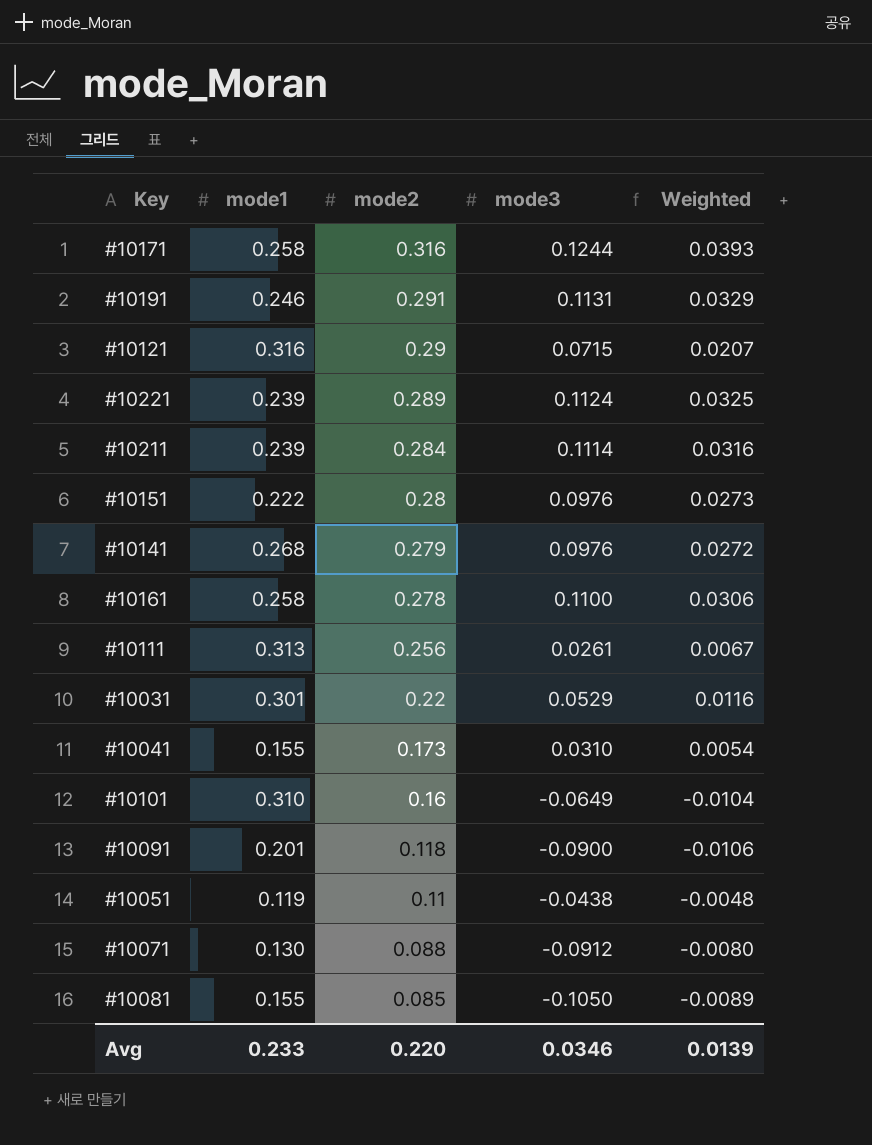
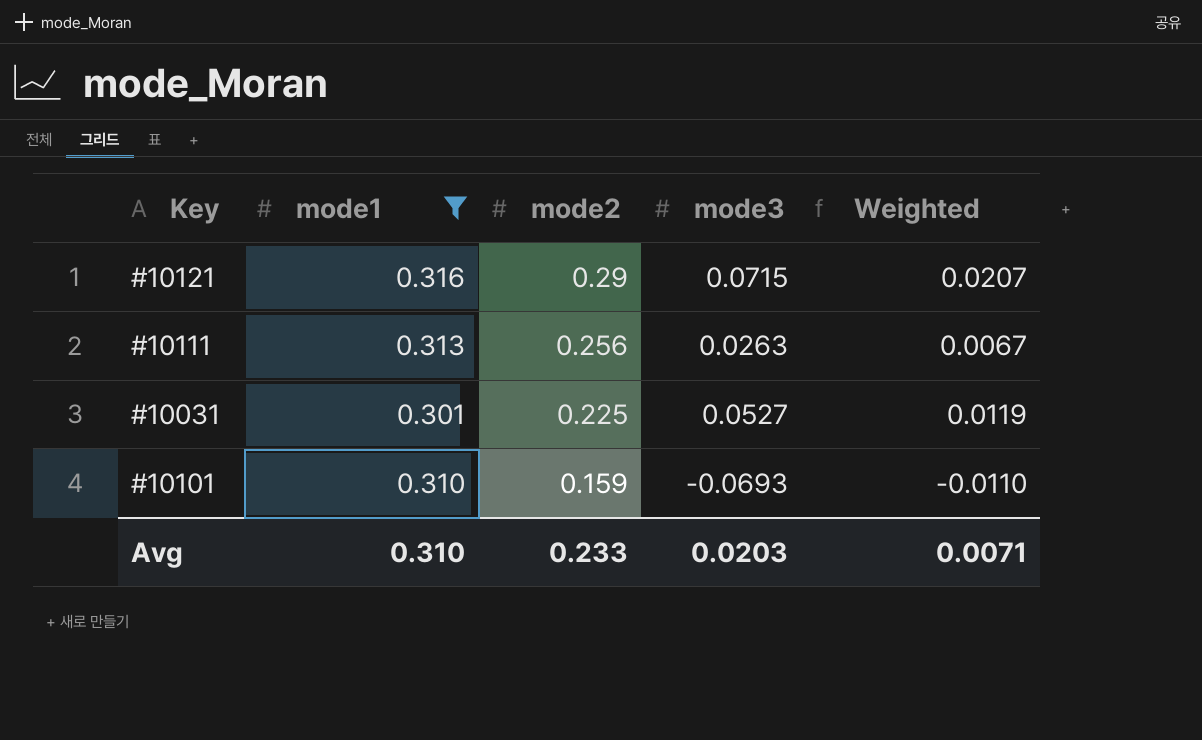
filter: none -> mode1 >= 0.301
#10111 | mode3: 0.0261 -> 0.0263
#10031 | mode2: 0.22 -> 0.225
#10031 | mode3: 0.0529 -> 0.0527
#10031 | Weighted: 0.0116 -> 0.0119
#10101 | mode2: 0.16 -> 0.159
#10101 | mode3: -0.0649 -> -0.0693
#10101 | Weighted: -0.0104 -> -0.0110
Avg | mode1: 0.233 -> 0.310
Avg | mode2: 0.220 -> 0.233
Avg | mode3: 0.0346 -> 0.0203
Avg | Weighted: 0.0139 -> 0.0071

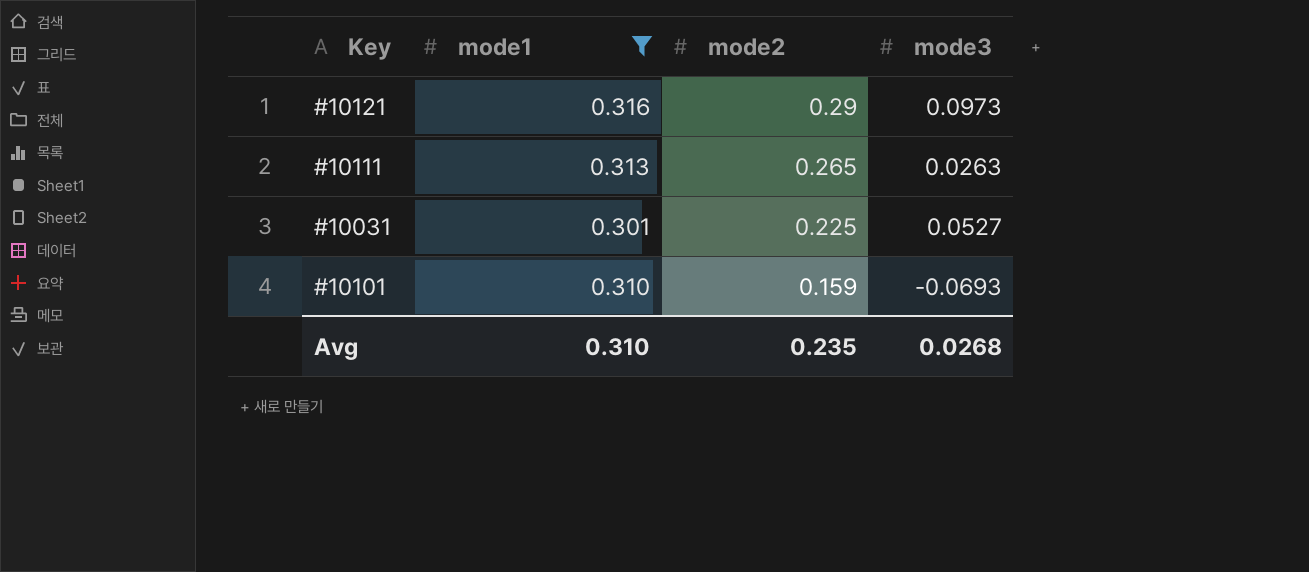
column Weighted | formula: [mode2] * [mode3] -> none
#10121 | mode3: 0.0715 -> 0.0973
#10111 | mode2: 0.256 -> 0.265
Avg | mode2: 0.233 -> 0.235
Avg | mode3: 0.0203 -> 0.0268

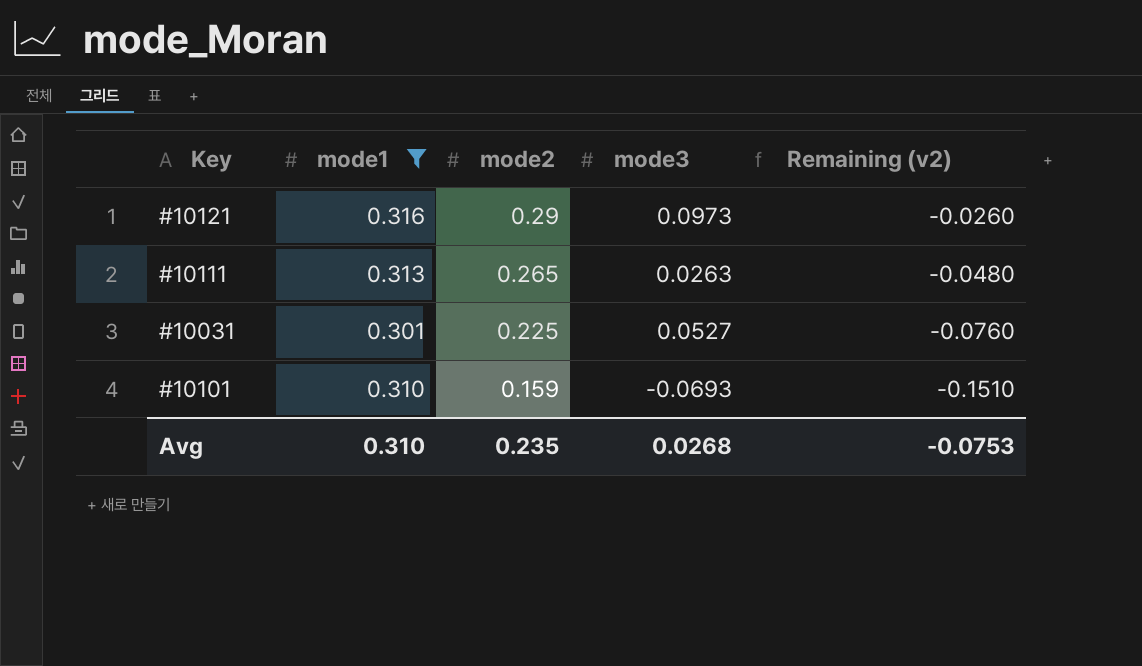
column Remaining (v2) | formula: none -> [mode2] - [mode1]

